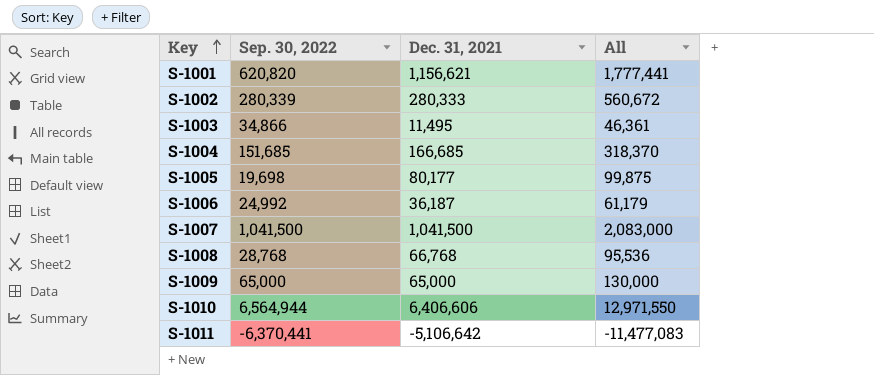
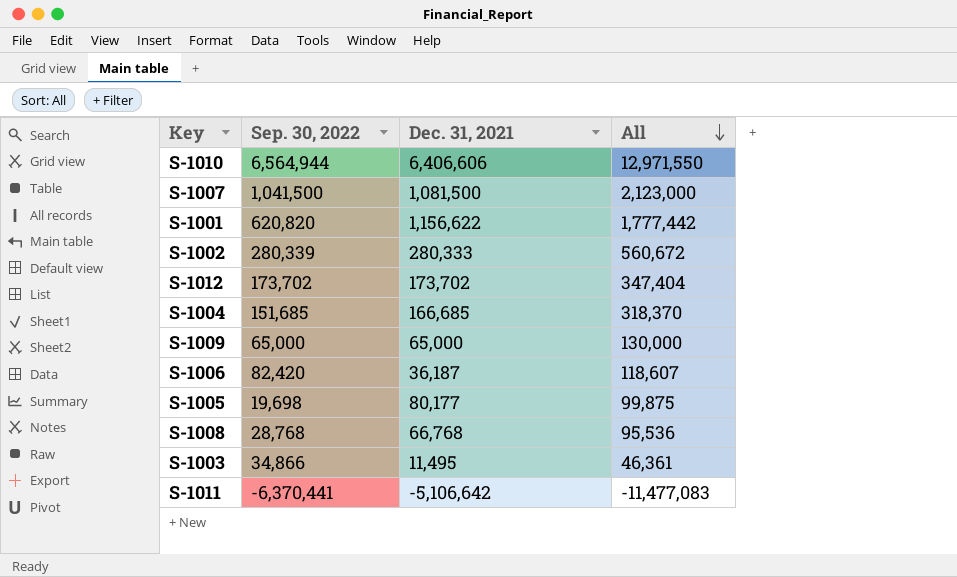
row order: Key ascending -> All descending
S-1007 | Dec. 31, 2021: 1,041,500 -> 1,081,500
S-1007 | All: 2,083,000 -> 2,123,000
S-1001 | Dec. 31, 2021: 1,156,621 -> 1,156,622
S-1001 | All: 1,777,441 -> 1,777,442
row S-1012: none -> 173,702 | 173,702 | 347,404
S-1006 | Sep. 30, 2022: 24,992 -> 82,420
S-1006 | All: 61,179 -> 118,607

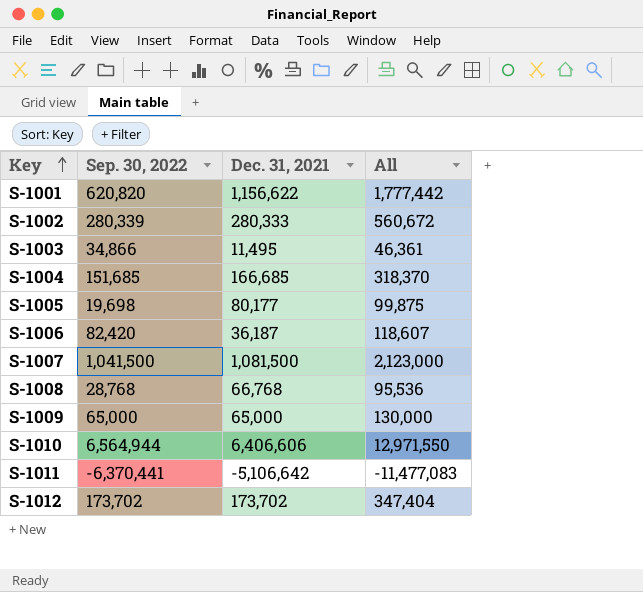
row order: All descending -> Key ascending

